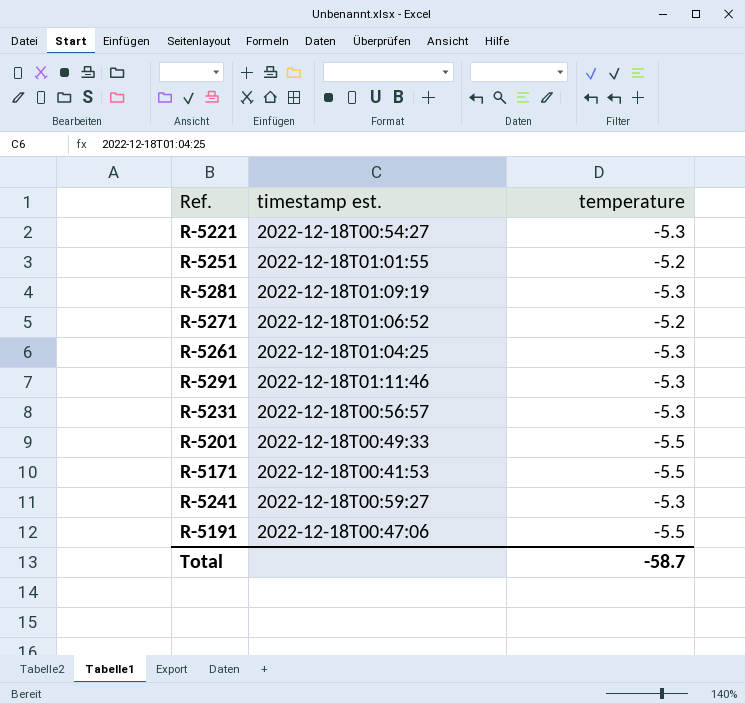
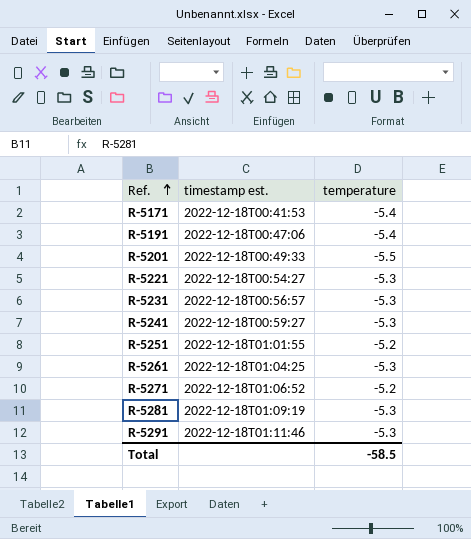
row order: none -> Ref. ascending
R-5171 | temperature: -5.5 -> -5.4
R-5191 | temperature: -5.5 -> -5.4
Total | temperature: -58.7 -> -58.5

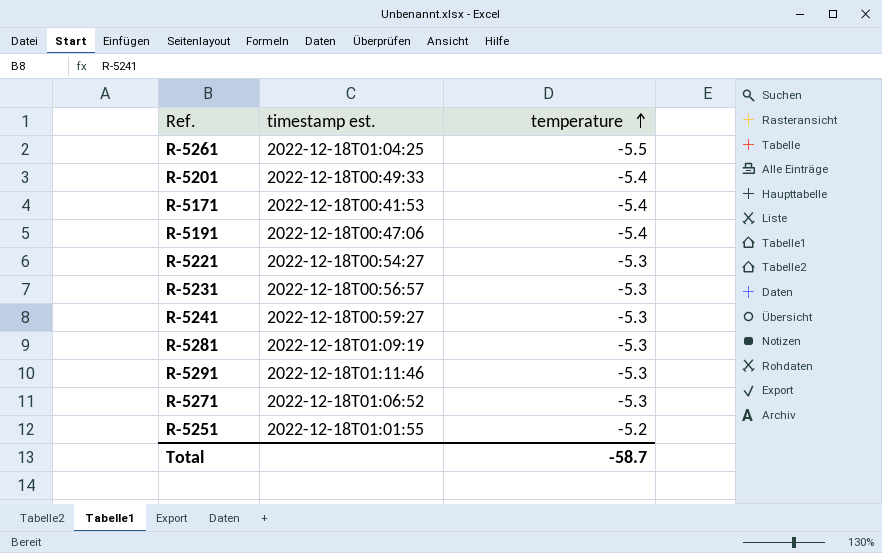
row order: Ref. ascending -> temperature ascending
R-5261 | temperature: -5.3 -> -5.5
R-5201 | temperature: -5.5 -> -5.4
R-5271 | temperature: -5.2 -> -5.3
Total | temperature: -58.5 -> -58.7

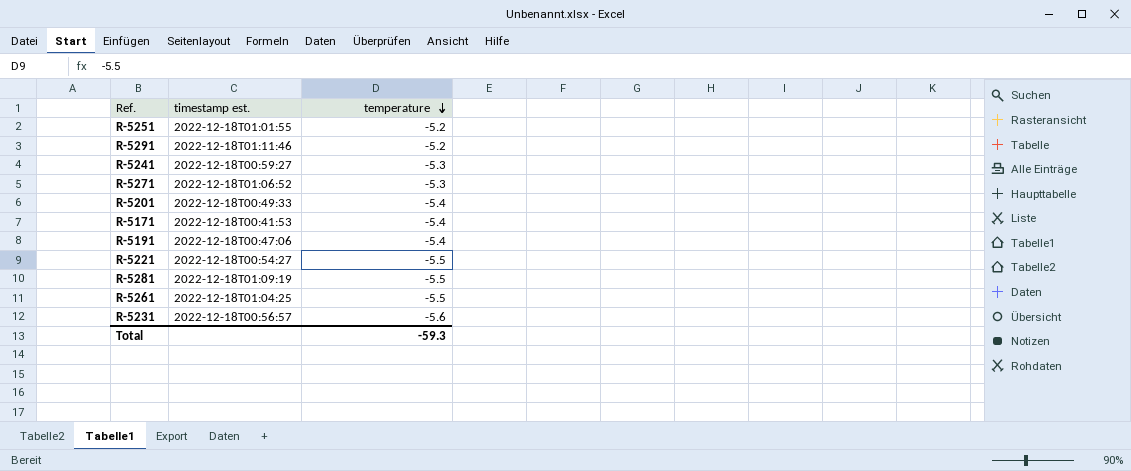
row order: temperature ascending -> temperature descending
R-5291 | temperature: -5.3 -> -5.2
R-5221 | temperature: -5.3 -> -5.5
R-5281 | temperature: -5.3 -> -5.5
R-5231 | temperature: -5.3 -> -5.6
Total | temperature: -58.7 -> -59.3

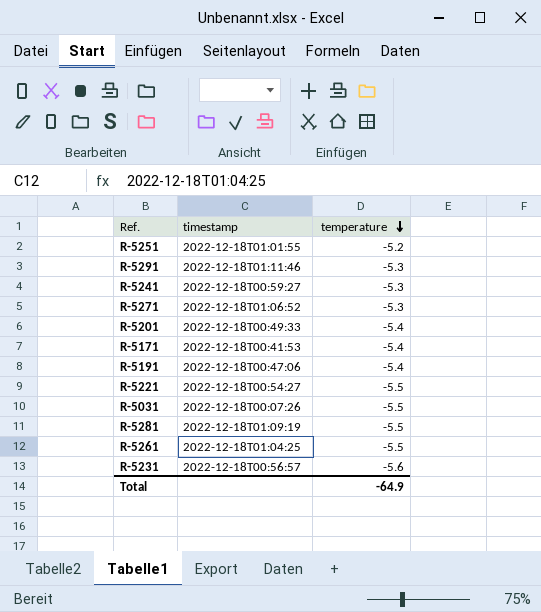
column name: timestamp est. -> timestamp
R-5291 | temperature: -5.2 -> -5.3
row R-5031: none -> 2022-12-18T00:07:26 | -5.5
Total | temperature: -59.3 -> -64.9

